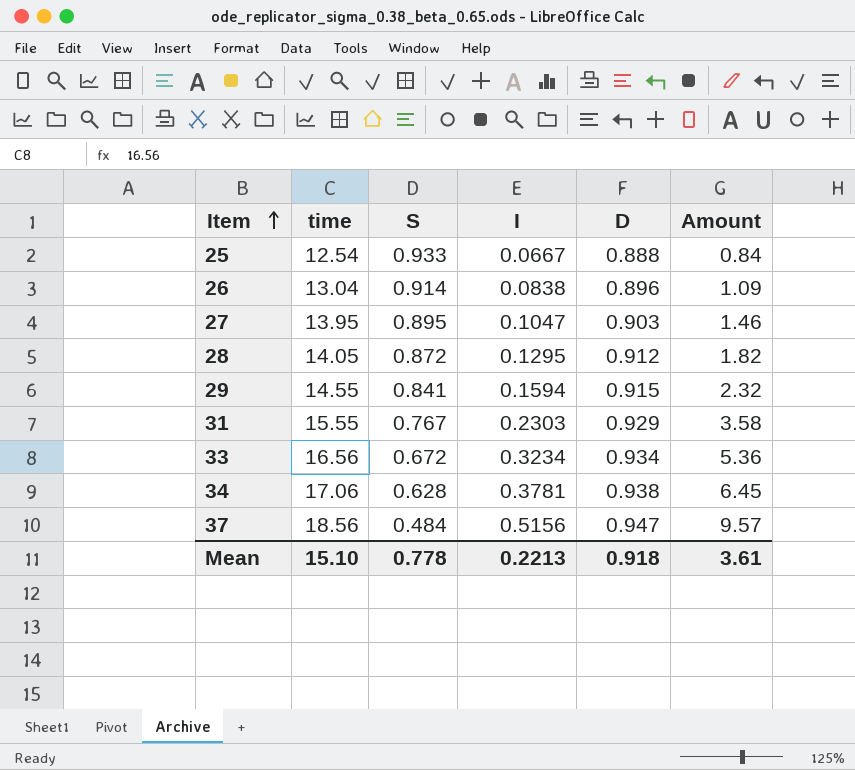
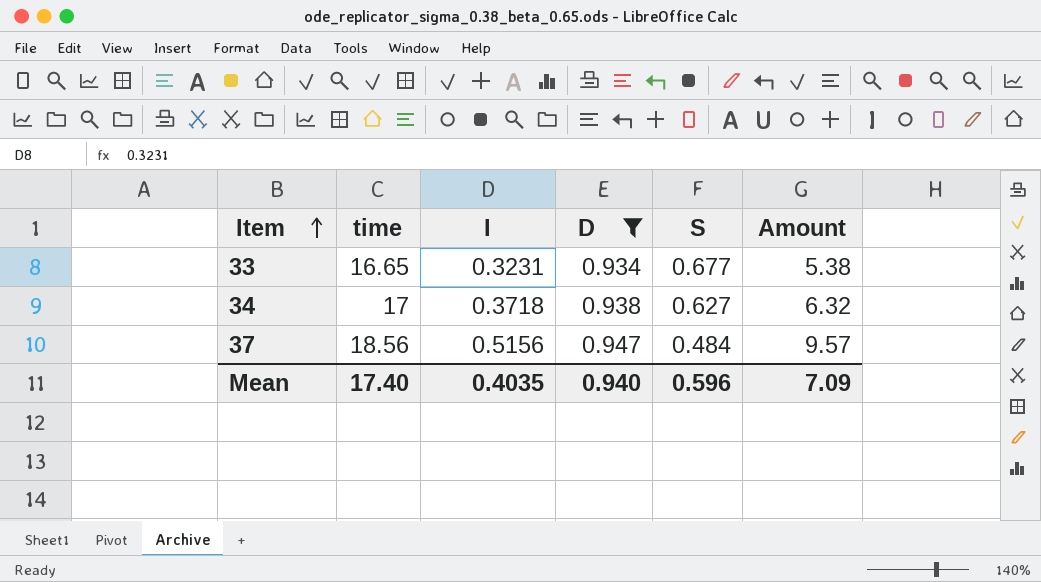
filter: none -> D >= 0.934
column S | position: 3 -> 5
33 | time: 16.56 -> 16.65
33 | I: 0.3234 -> 0.3231
33 | S: 0.672 -> 0.677
33 | Amount: 5.36 -> 5.38
34 | time: 17.06 -> 17
34 | I: 0.3781 -> 0.3718
34 | S: 0.628 -> 0.627
34 | Amount: 6.45 -> 6.32
Mean | time: 15.10 -> 17.40
Mean | I: 0.2213 -> 0.4035
Mean | D: 0.918 -> 0.940
Mean | S: 0.778 -> 0.596
Mean | Amount: 3.61 -> 7.09

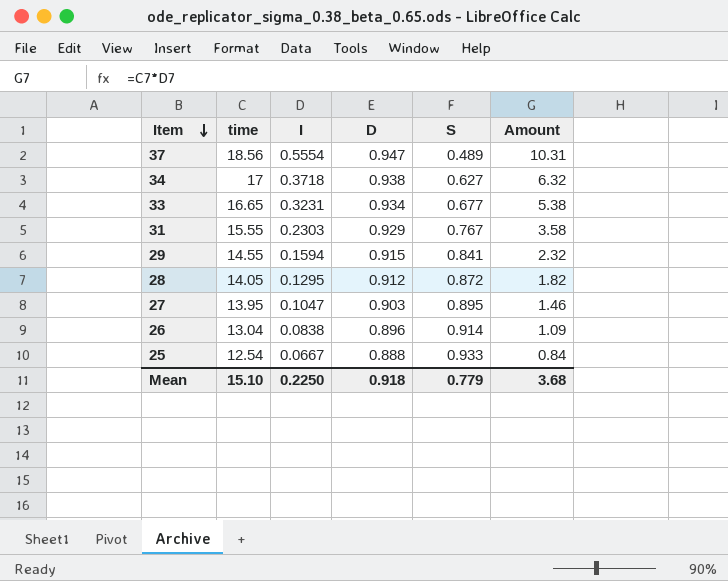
filter: D >= 0.934 -> none
row order: Item ascending -> Item descending
37 | I: 0.5156 -> 0.5554
37 | S: 0.484 -> 0.489
37 | Amount: 9.57 -> 10.31
Mean | time: 17.40 -> 15.10
Mean | I: 0.4035 -> 0.2250
Mean | D: 0.940 -> 0.918
Mean | S: 0.596 -> 0.779
Mean | Amount: 7.09 -> 3.68

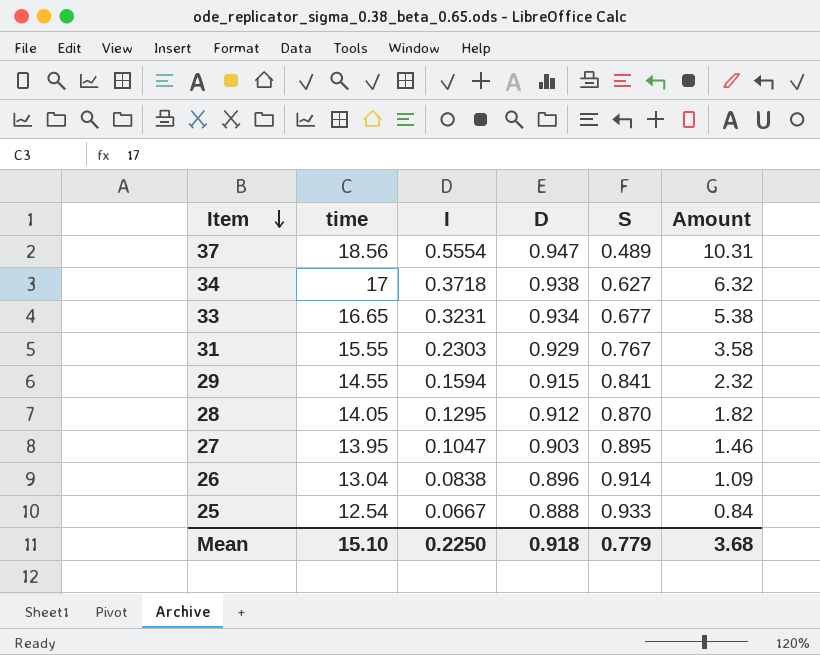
28 | S: 0.872 -> 0.870

